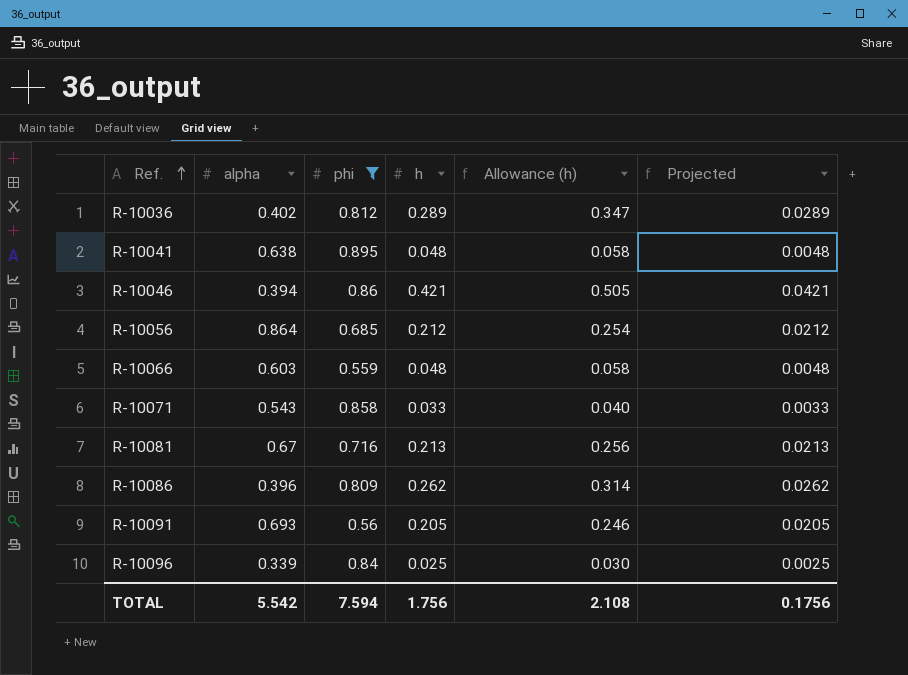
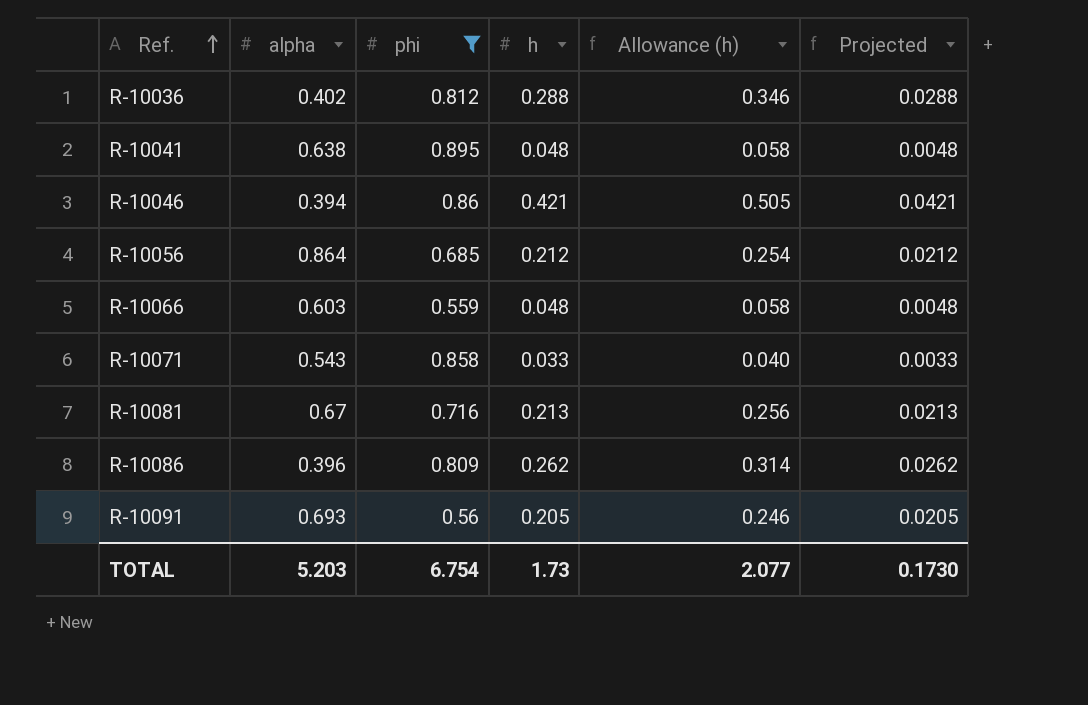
row R-10096: 0.339 | 0.84 | 0.025 | 0.030 | 0.0025 -> none
R-10036 | h: 0.289 -> 0.288
R-10036 | Allowance (h): 0.347 -> 0.346
R-10036 | Projected: 0.0289 -> 0.0288
TOTAL | alpha: 5.542 -> 5.203
TOTAL | phi: 7.594 -> 6.754
TOTAL | h: 1.756 -> 1.73
TOTAL | Allowance (h): 2.108 -> 2.077
TOTAL | Projected: 0.1756 -> 0.1730

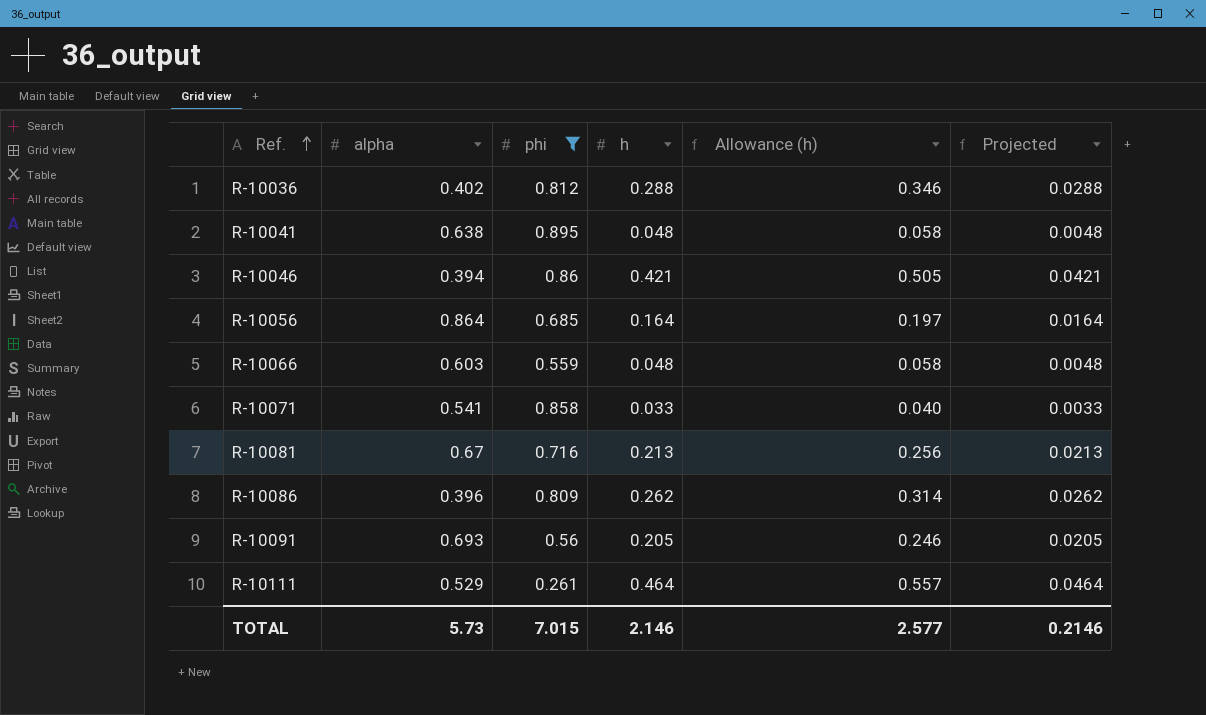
R-10056 | h: 0.212 -> 0.164
R-10056 | Allowance (h): 0.254 -> 0.197
R-10056 | Projected: 0.0212 -> 0.0164
R-10071 | alpha: 0.543 -> 0.541
row R-10111: none -> 0.529 | 0.261 | 0.464 | 0.557 | 0.0464
TOTAL | alpha: 5.203 -> 5.73
TOTAL | phi: 6.754 -> 7.015
TOTAL | h: 1.73 -> 2.146
TOTAL | Allowance (h): 2.077 -> 2.577
TOTAL | Projected: 0.1730 -> 0.2146

